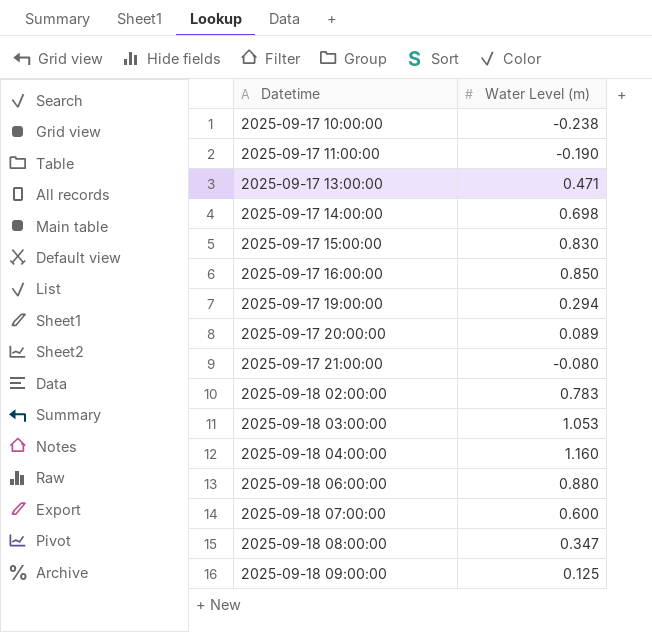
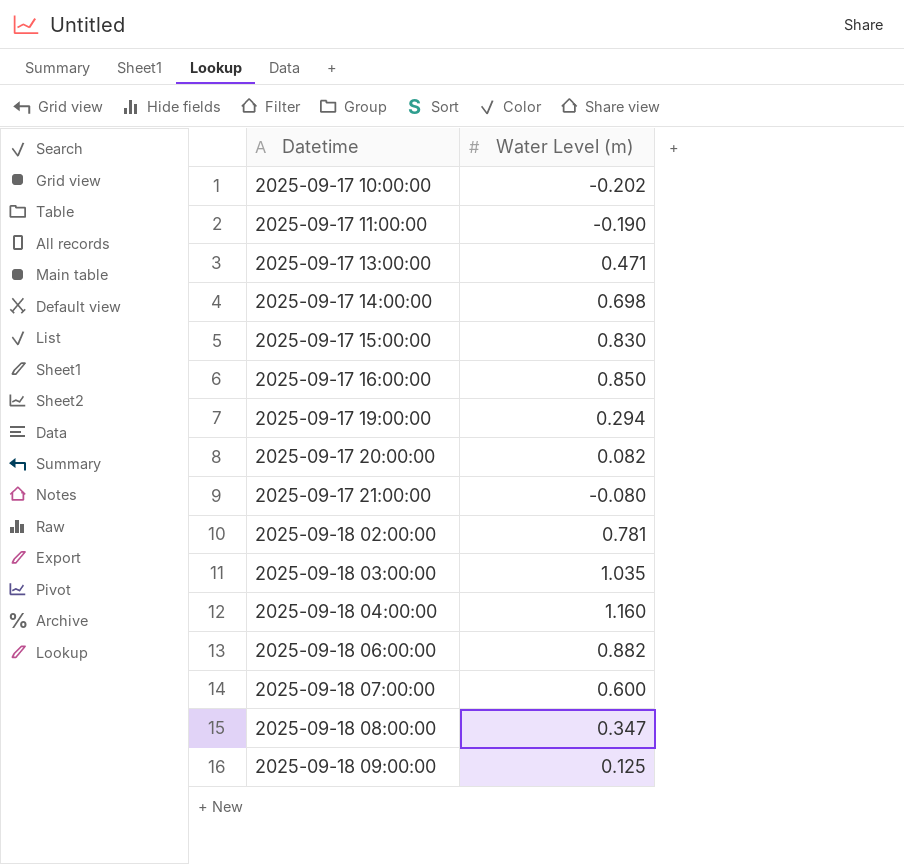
2025-09-17 10:00:00 | Water Level (m): -0.238 -> -0.202
2025-09-17 20:00:00 | Water Level (m): 0.089 -> 0.082
2025-09-18 02:00:00 | Water Level (m): 0.783 -> 0.781
2025-09-18 03:00:00 | Water Level (m): 1.053 -> 1.035
2025-09-18 06:00:00 | Water Level (m): 0.880 -> 0.882

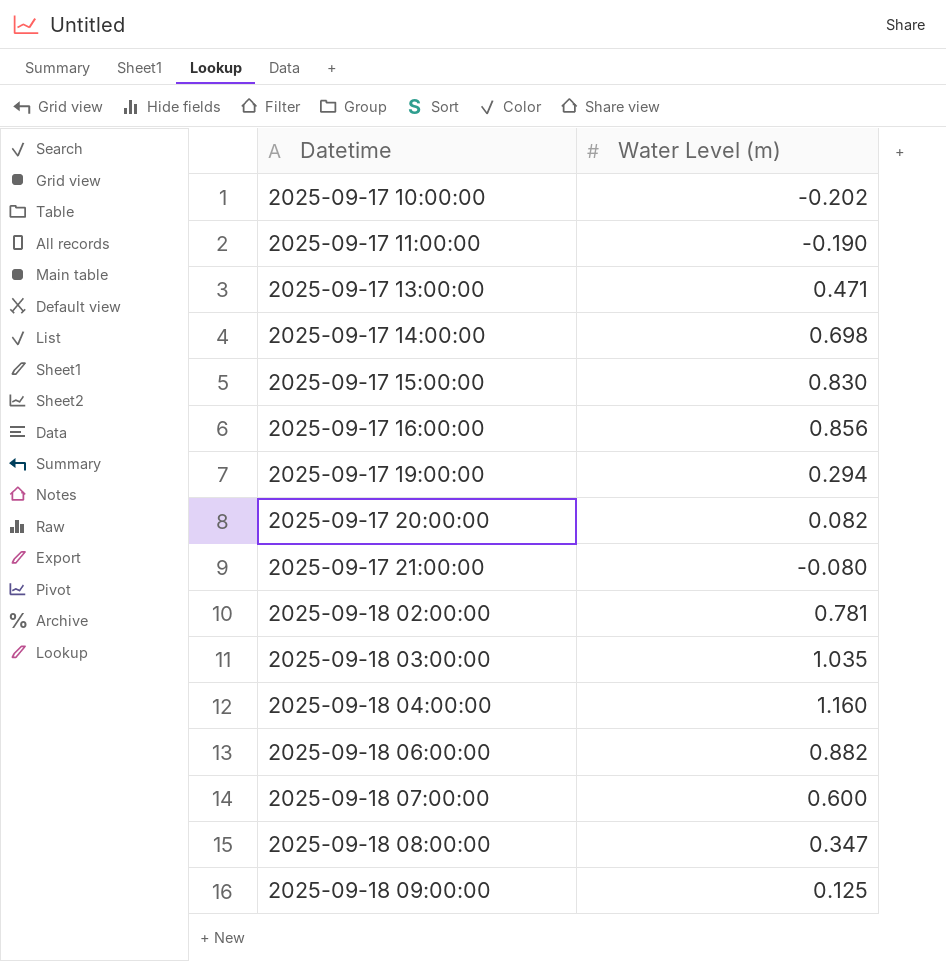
2025-09-17 16:00:00 | Water Level (m): 0.850 -> 0.856

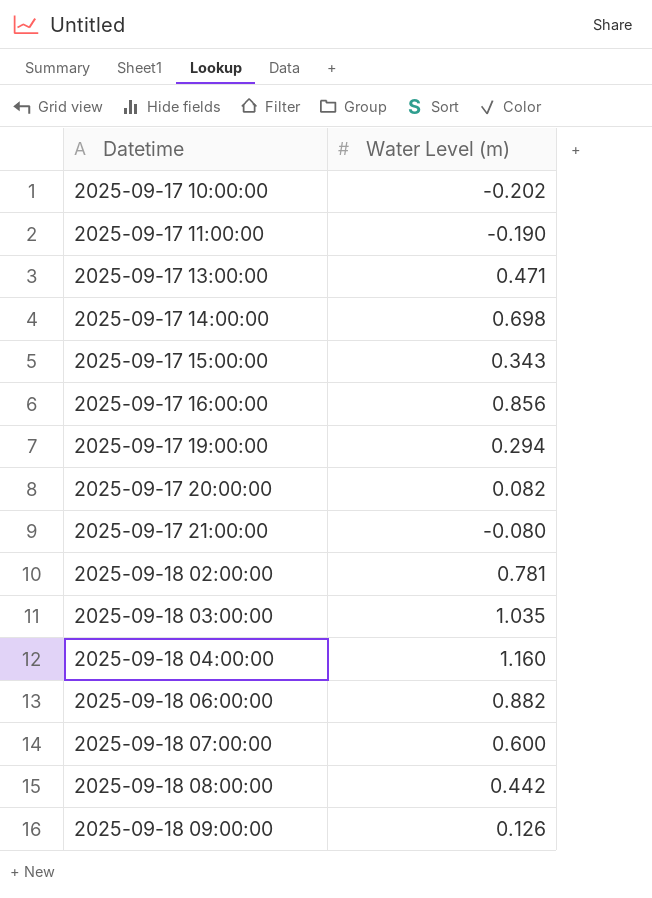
2025-09-17 15:00:00 | Water Level (m): 0.830 -> 0.343
2025-09-18 08:00:00 | Water Level (m): 0.347 -> 0.442
2025-09-18 09:00:00 | Water Level (m): 0.125 -> 0.126

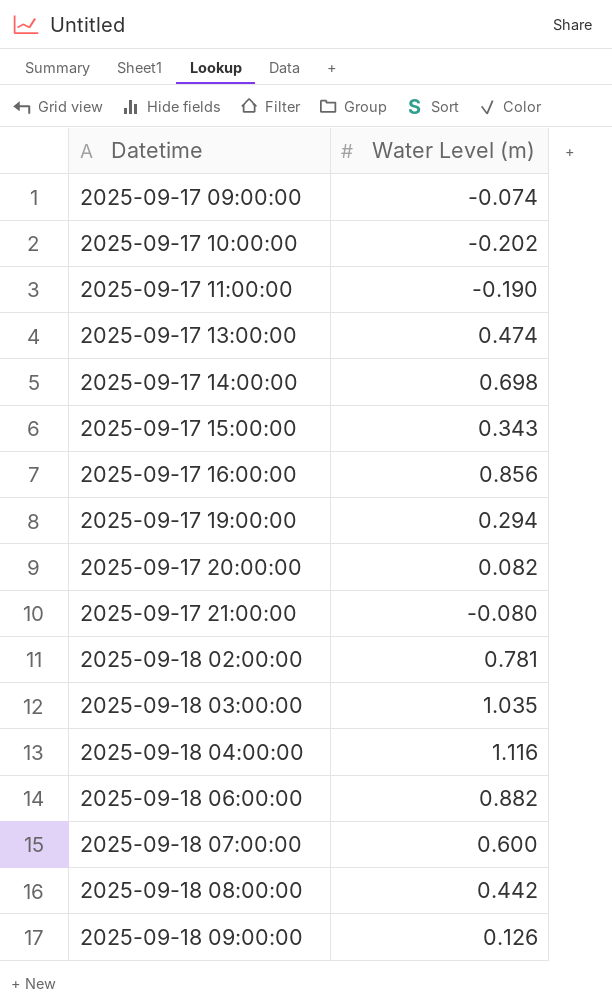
row 2025-09-17 09:00:00: none -> -0.074
2025-09-17 13:00:00 | Water Level (m): 0.471 -> 0.474
2025-09-18 04:00:00 | Water Level (m): 1.160 -> 1.116

